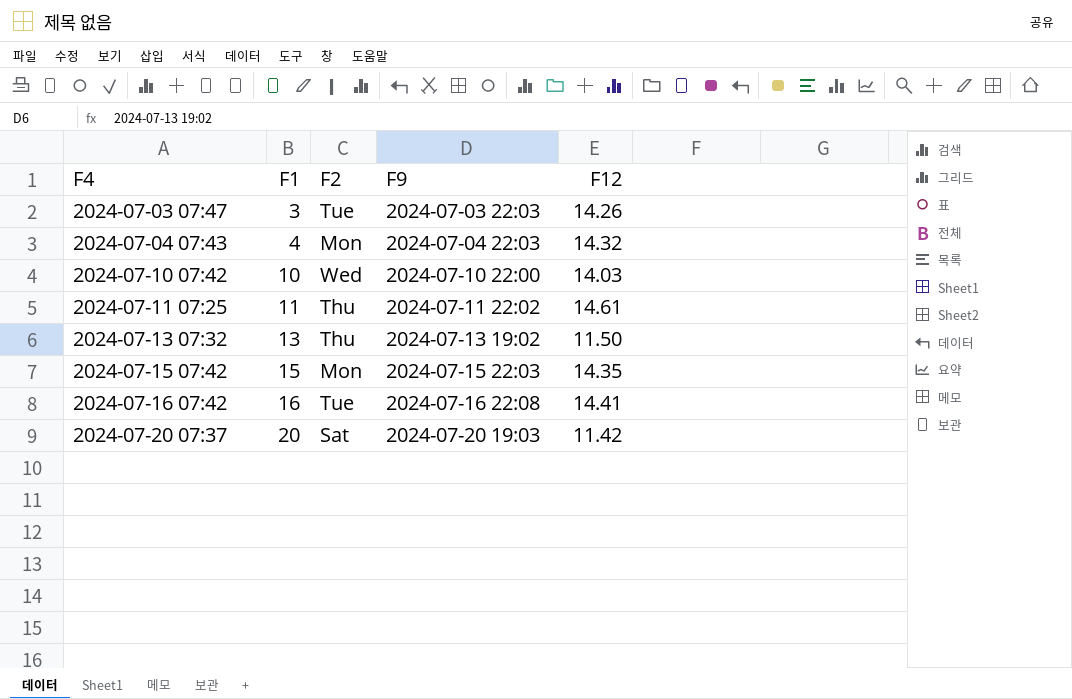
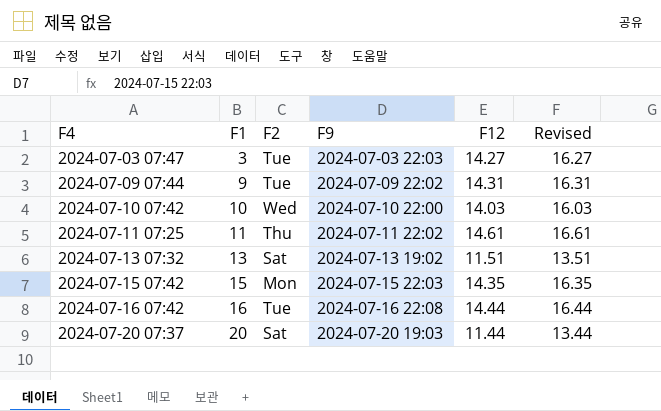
column Revised | formula: none -> [F12] + 2
row 2024-07-04 07:43: 4 | Mon | 2024-07-04 22:03 | 14.32 -> none
2024-07-03 07:47 | F12: 14.26 -> 14.27
row 2024-07-09 07:44: none -> 9 | Tue | 2024-07-09 22:02 | 14.31 | 16.31
2024-07-13 07:32 | F2: Thu -> Sat
2024-07-13 07:32 | F12: 11.50 -> 11.51
2024-07-16 07:42 | F12: 14.41 -> 14.44
2024-07-20 07:37 | F12: 11.42 -> 11.44

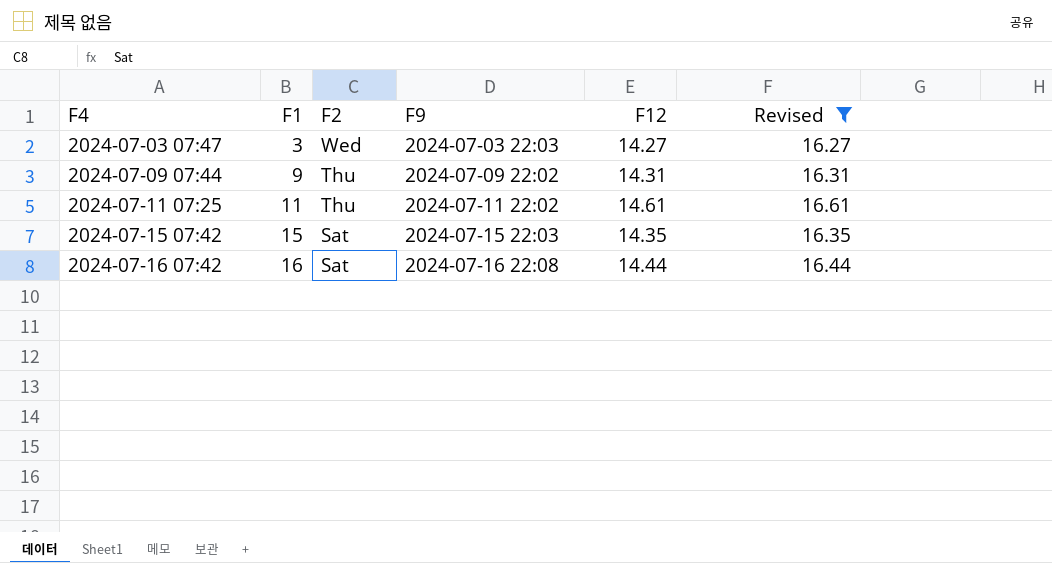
filter: none -> Revised >= 16.27
2024-07-03 07:47 | F2: Tue -> Wed
2024-07-09 07:44 | F2: Tue -> Thu
2024-07-15 07:42 | F2: Mon -> Sat
2024-07-16 07:42 | F2: Tue -> Sat

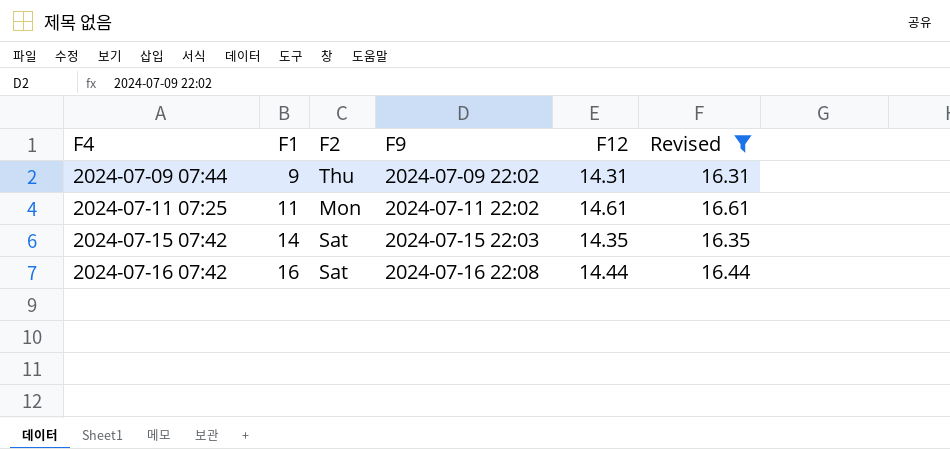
row 2024-07-03 07:47: 3 | Wed | 2024-07-03 22:03 | 14.27 | 16.27 -> none
2024-07-11 07:25 | F2: Thu -> Mon
2024-07-15 07:42 | F1: 15 -> 14

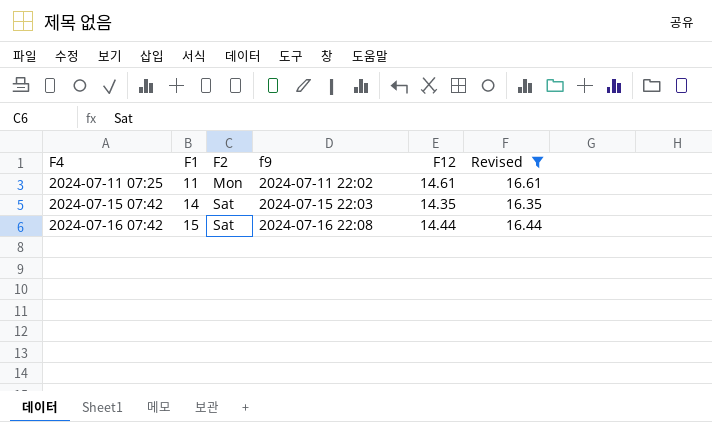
column name: F9 -> f9
row 2024-07-09 07:44: 9 | Thu | 2024-07-09 22:02 | 14.31 | 16.31 -> none
2024-07-16 07:42 | F1: 16 -> 15

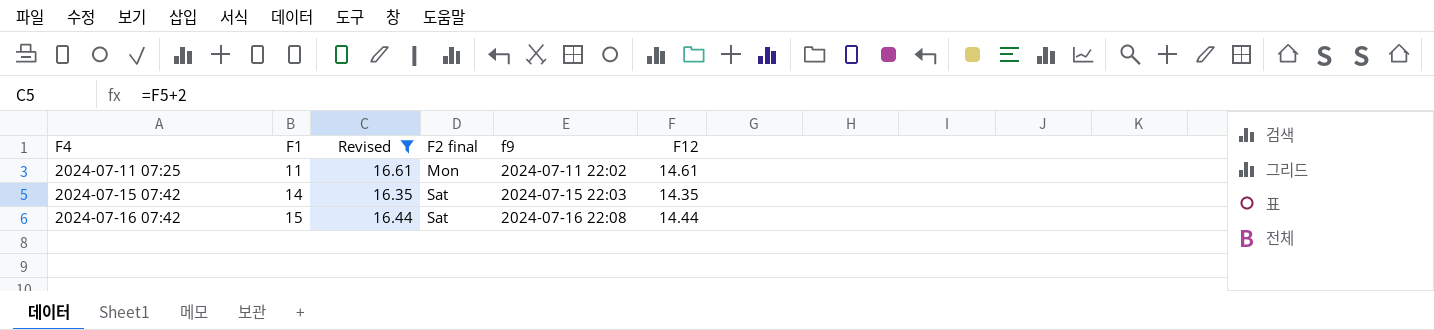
column Revised | position: 6 -> 3
column name: F2 -> F2 final

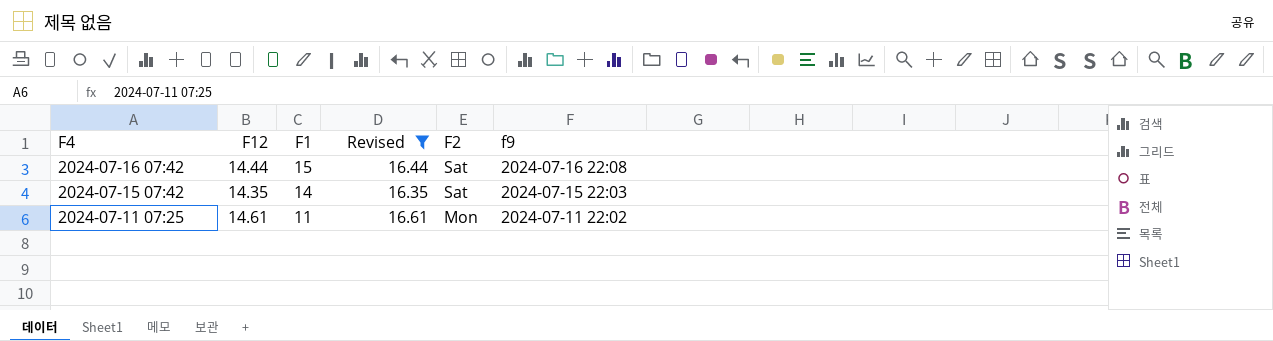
row order: F4 ascending -> F4 descending
column F12 | position: 6 -> 2
column name: F2 final -> F2

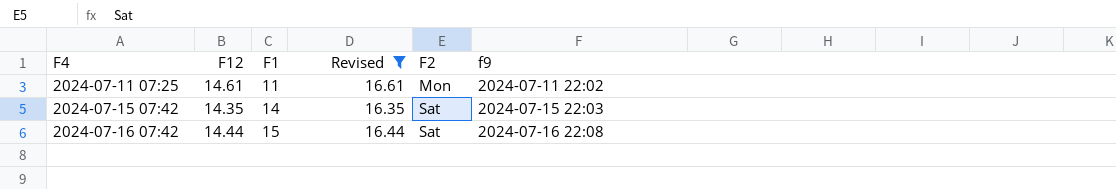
row order: F4 descending -> F4 ascending

